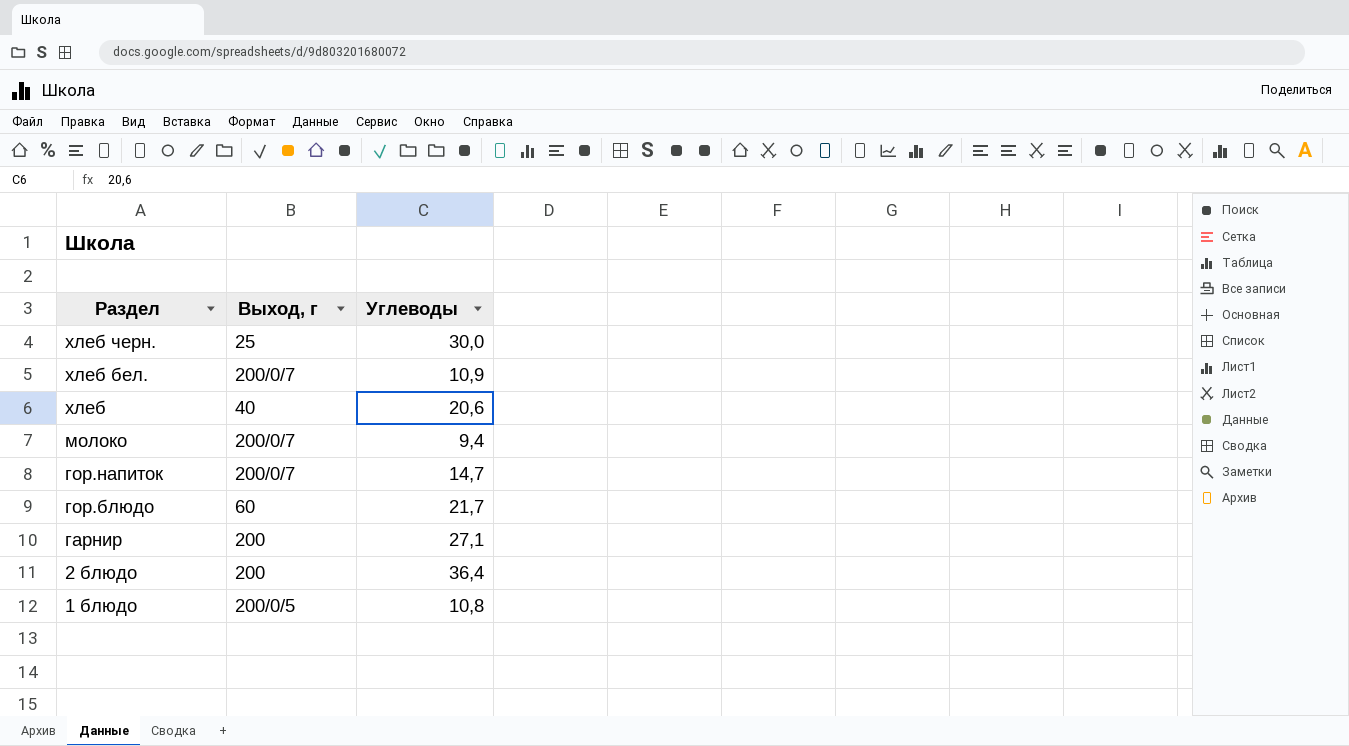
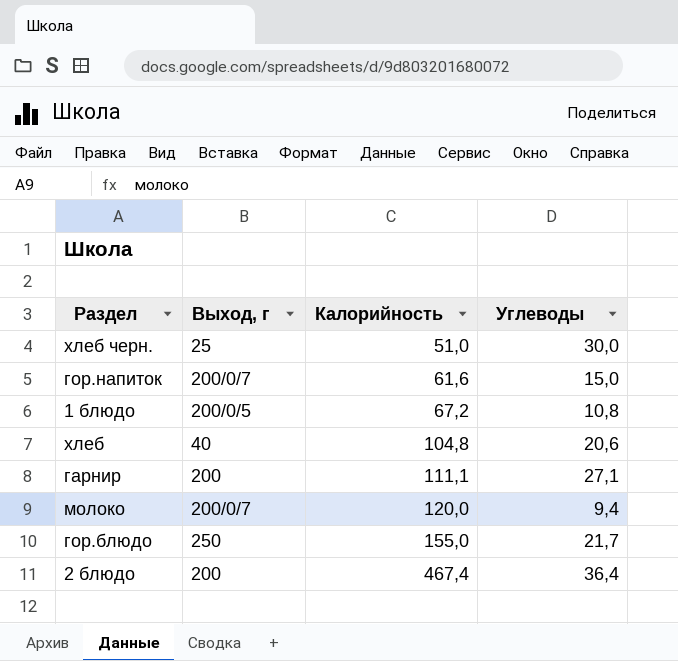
row order: Раздел descending -> Калорийность ascending
column Калорийность | position: none -> 3
row хлеб бел.: 200/0/7 | 10,9 -> none
гор.напиток | Углеводы: 14,7 -> 15,0
гор.блюдо | Выход, г: 60 -> 250

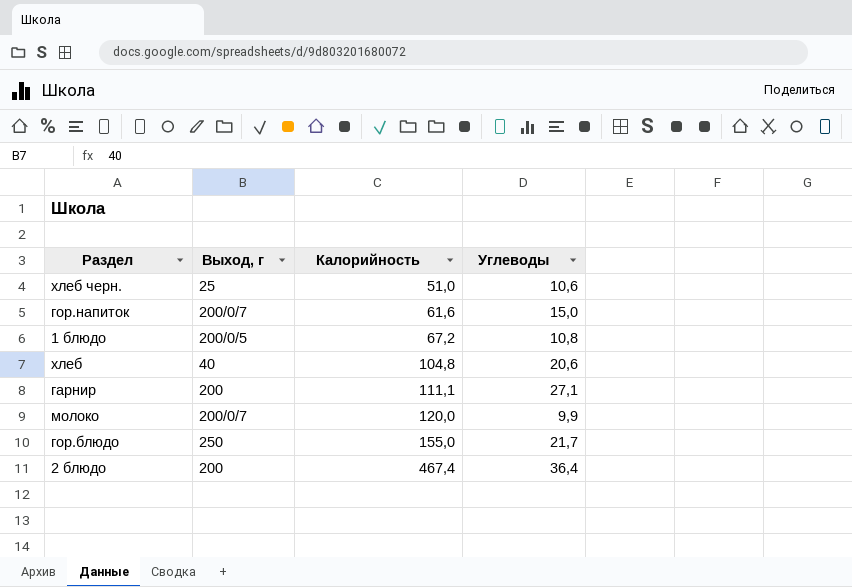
хлеб черн. | Углеводы: 30,0 -> 10,6
молоко | Углеводы: 9,4 -> 9,9

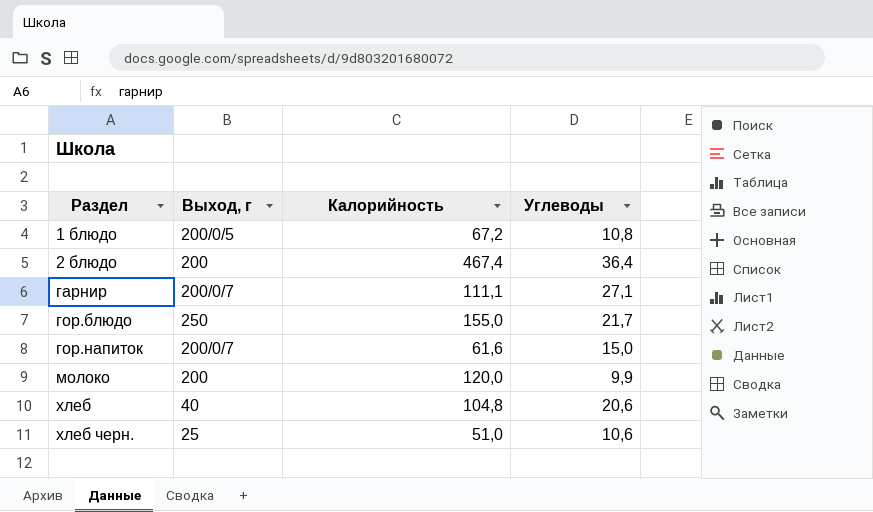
row order: Калорийность ascending -> Раздел ascending
гарнир | Выход, г: 200 -> 200/0/7
молоко | Выход, г: 200/0/7 -> 200

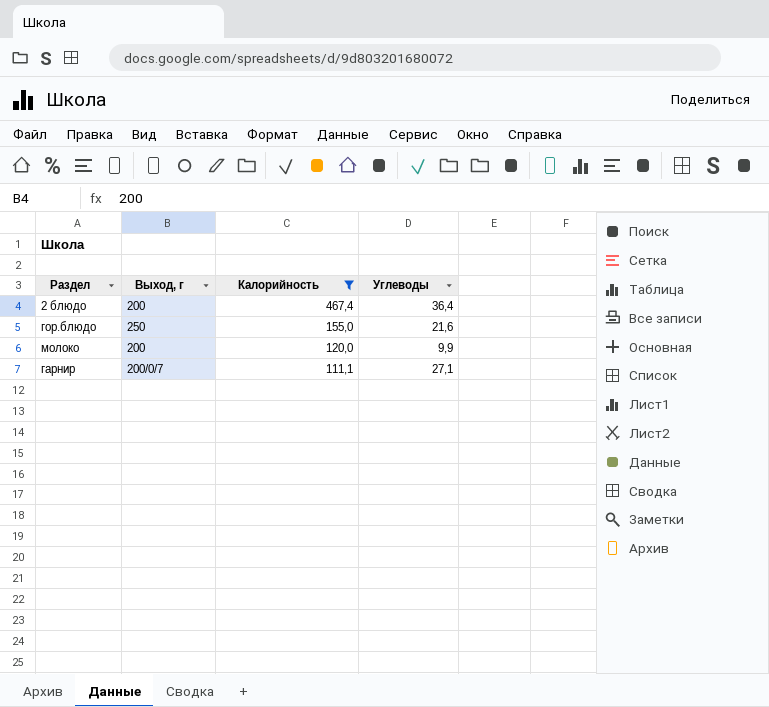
filter: none -> Калорийность >= 111,1
row order: Раздел ascending -> Калорийность descending
гор.блюдо | Углеводы: 21,7 -> 21,6

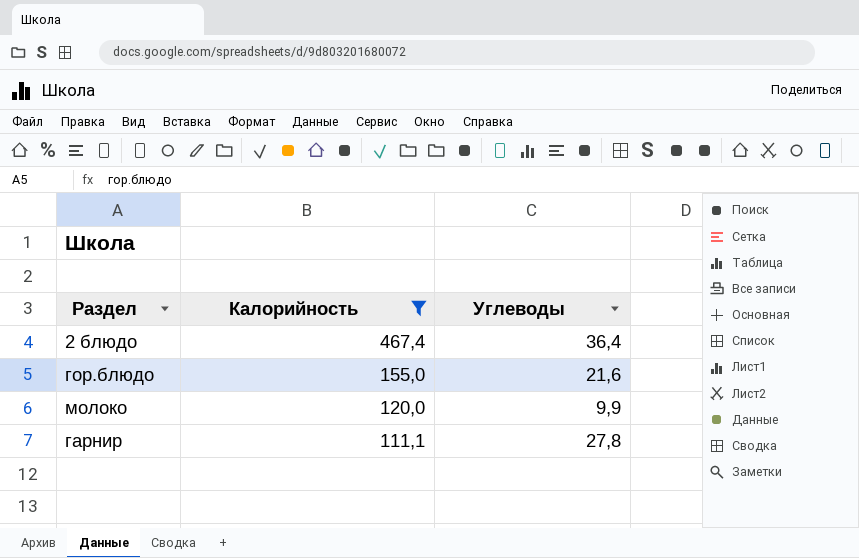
column Выход, г | position: 2 -> none
гарнир | Углеводы: 27,1 -> 27,8

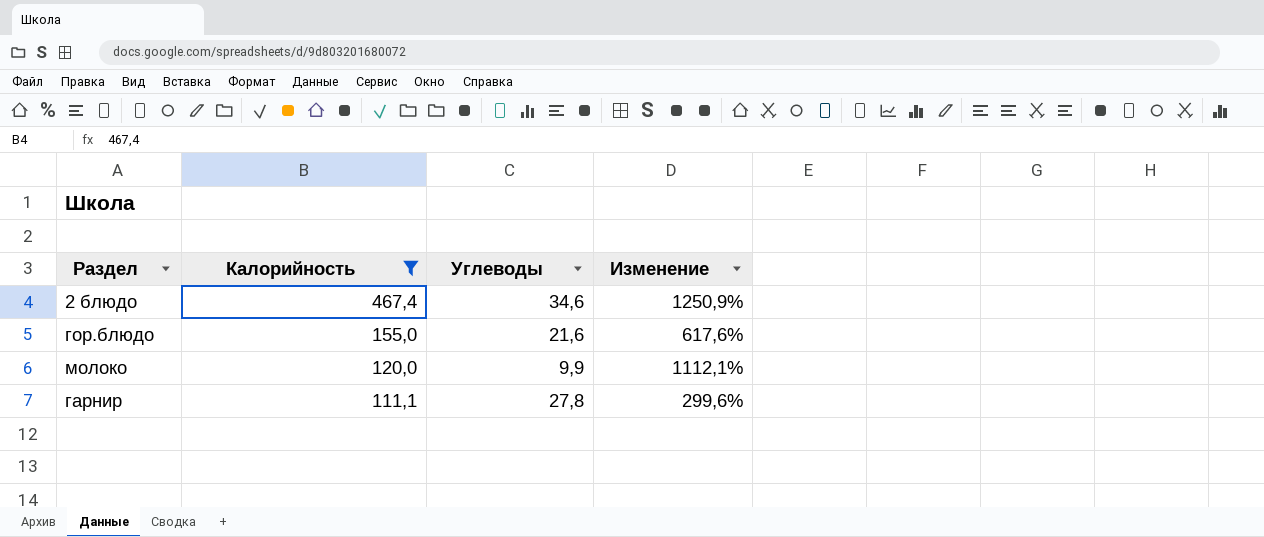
column Изменение | formula: none -> ([Калорийность] - [Углеводы]) / [Углеводы]
2 блюдо | Углеводы: 36,4 -> 34,6

